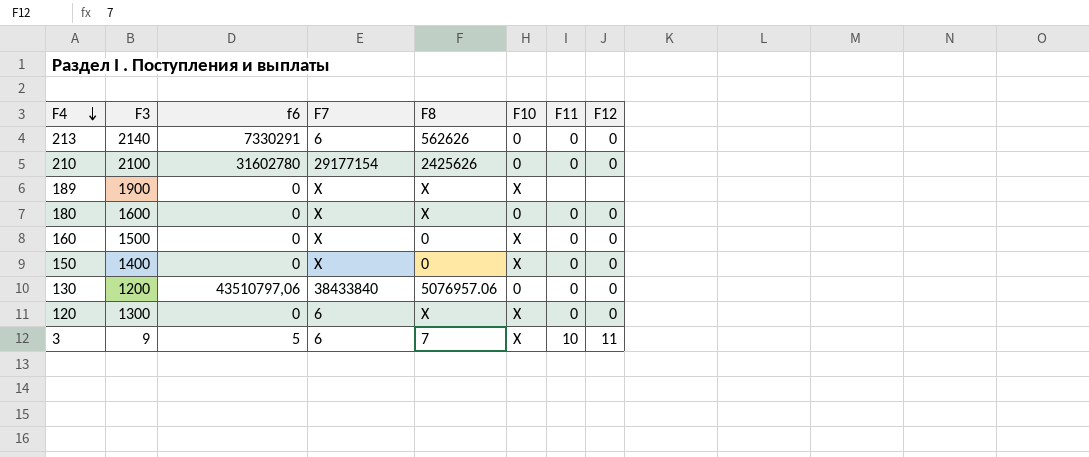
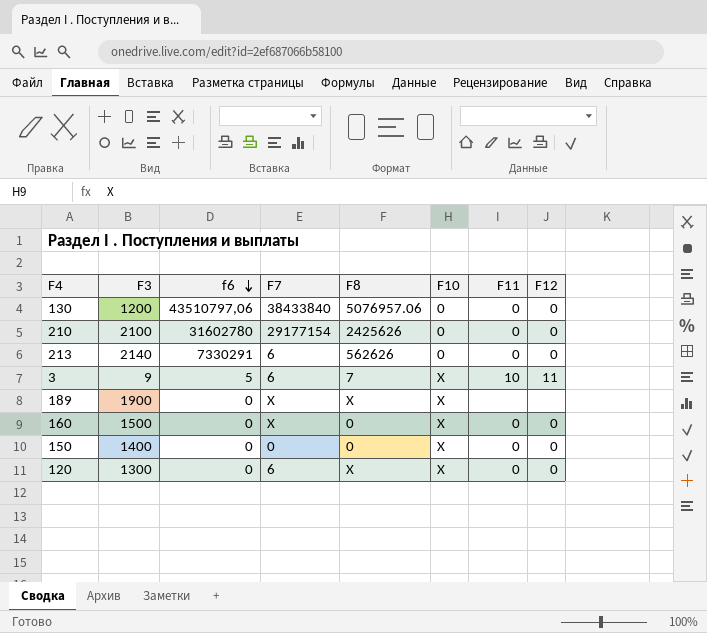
row order: F4 descending -> f6 descending
row 180: 1600 | 0 | Х | Х | 0 | 0 | 0 -> none
160 | F7: Х -> X
150 | F7: Х -> 0

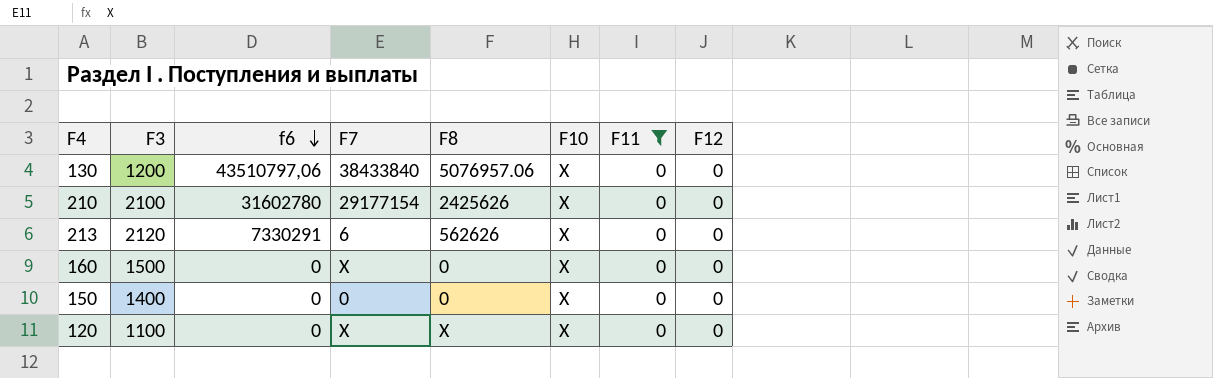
filter: none -> F11 = 0
130 | F10: 0 -> X
210 | F10: 0 -> X
213 | F3: 2140 -> 2120
213 | F10: 0 -> X
120 | F3: 1300 -> 1100
120 | F7: 6 -> Х

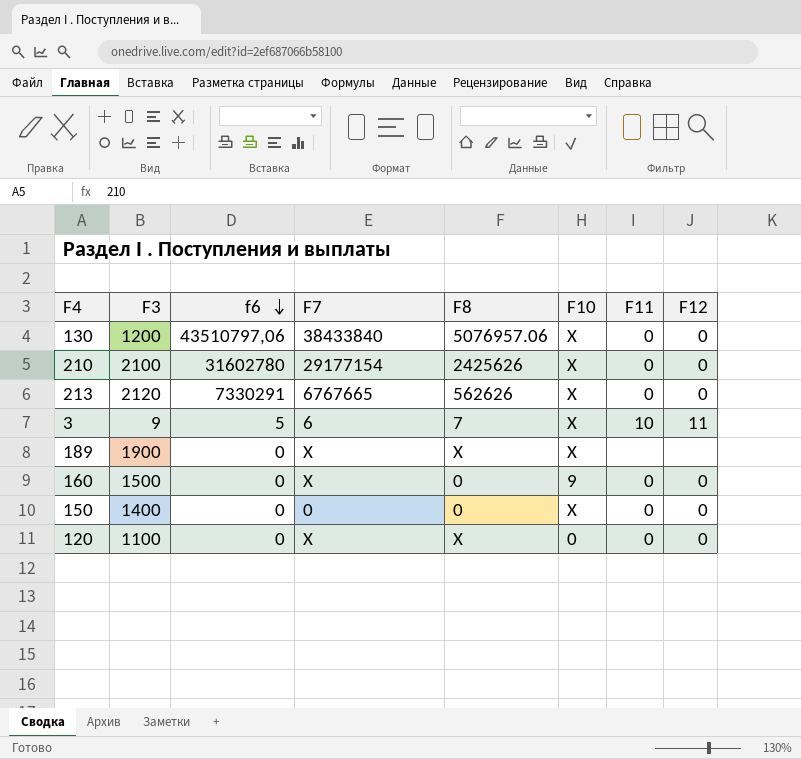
filter: F11 = 0 -> none
213 | F7: 6 -> 6767665
160 | F10: X -> 9
120 | F10: Х -> 0

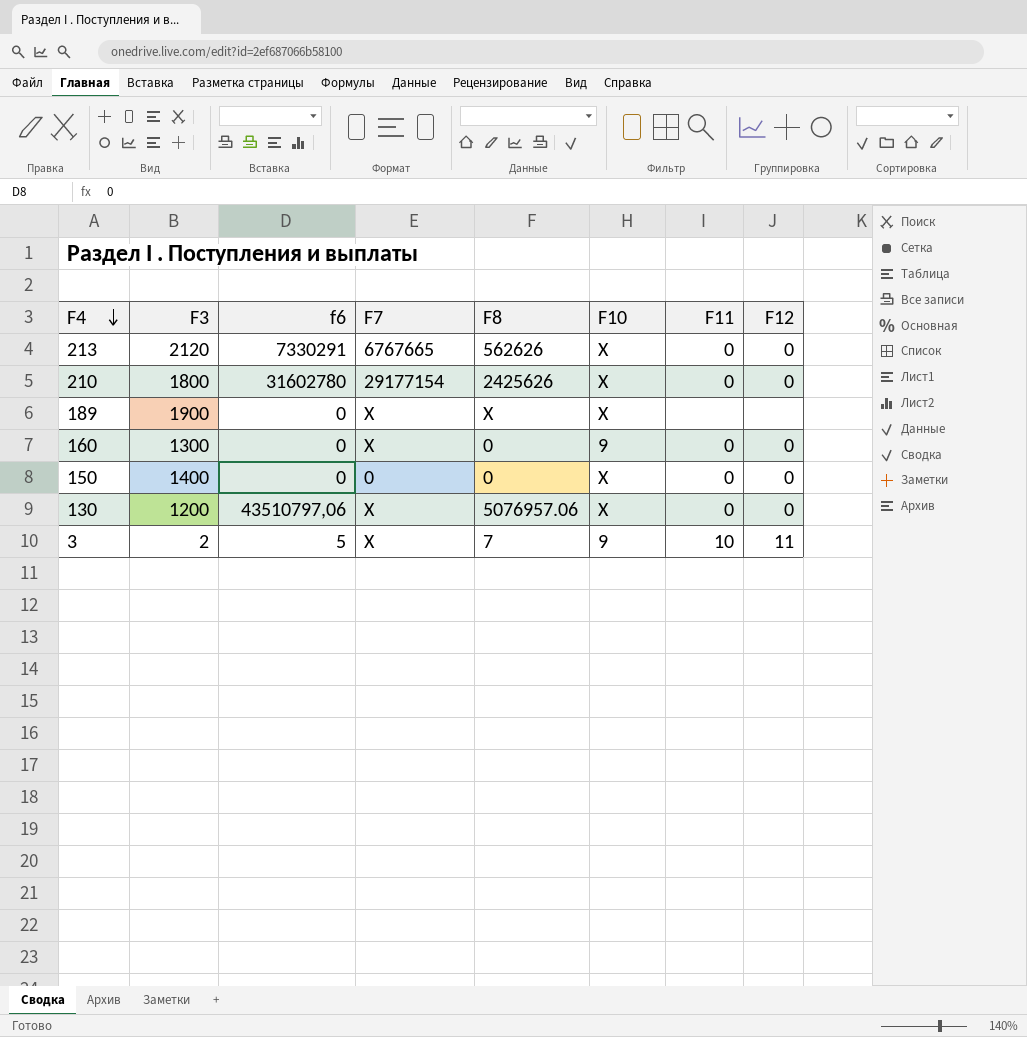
row order: f6 descending -> F4 descending
row 120: 1100 | 0 | Х | Х | 0 | 0 | 0 -> none
210 | F3: 2100 -> 1800
160 | F3: 1500 -> 1300
150 | F10: Х -> X
130 | F7: 38433840 -> Х
3 | F3: 9 -> 2
3 | F7: 6 -> Х
3 | F10: Х -> 9

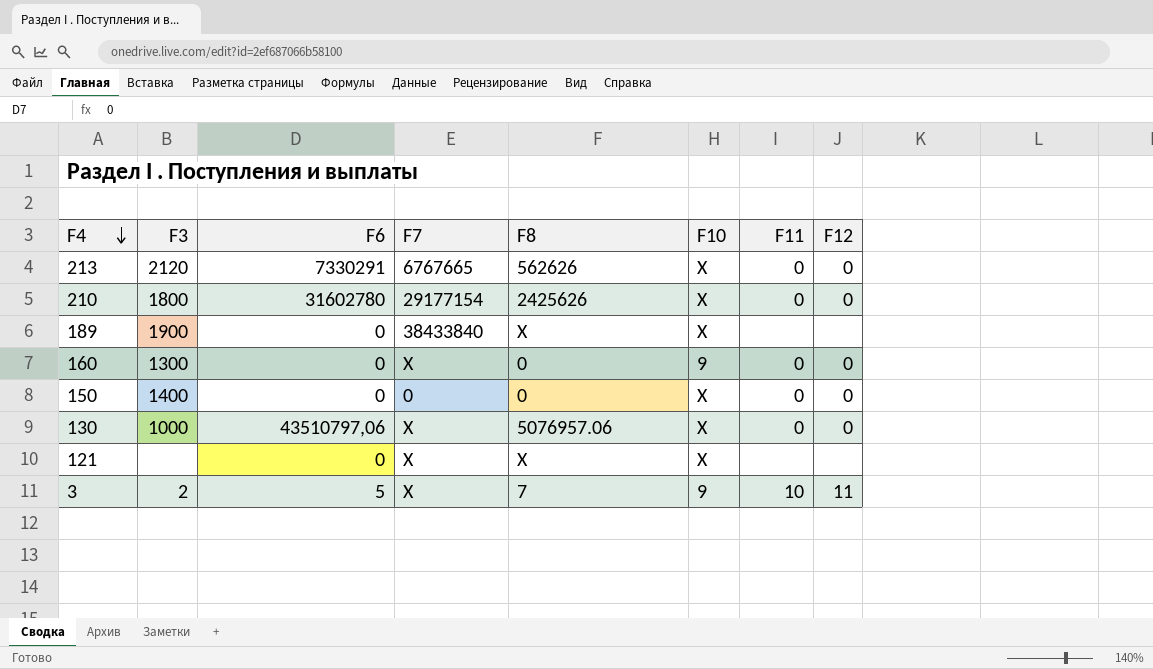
column name: f6 -> F6
189 | F7: Х -> 38433840
130 | F3: 1200 -> 1000
row 121: none -> none | 0 | Х | Х | Х | none | none

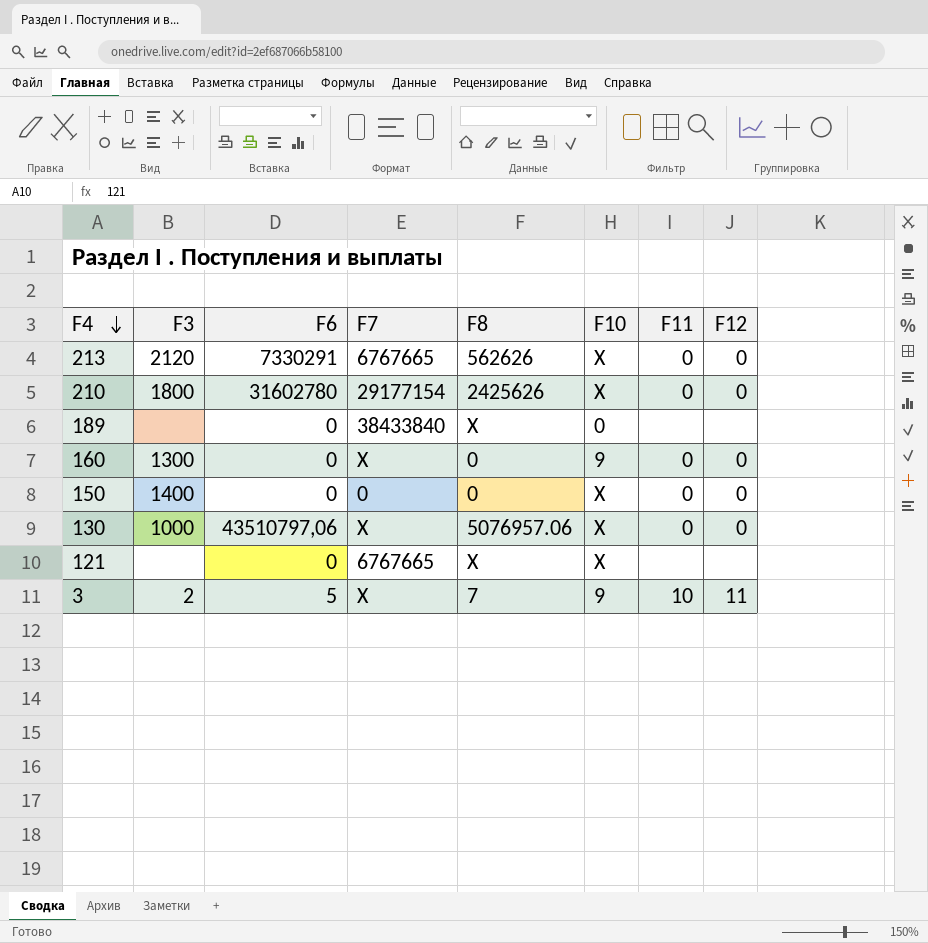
189 | F3: 1900 -> none
189 | F10: Х -> 0
121 | F7: Х -> 6767665

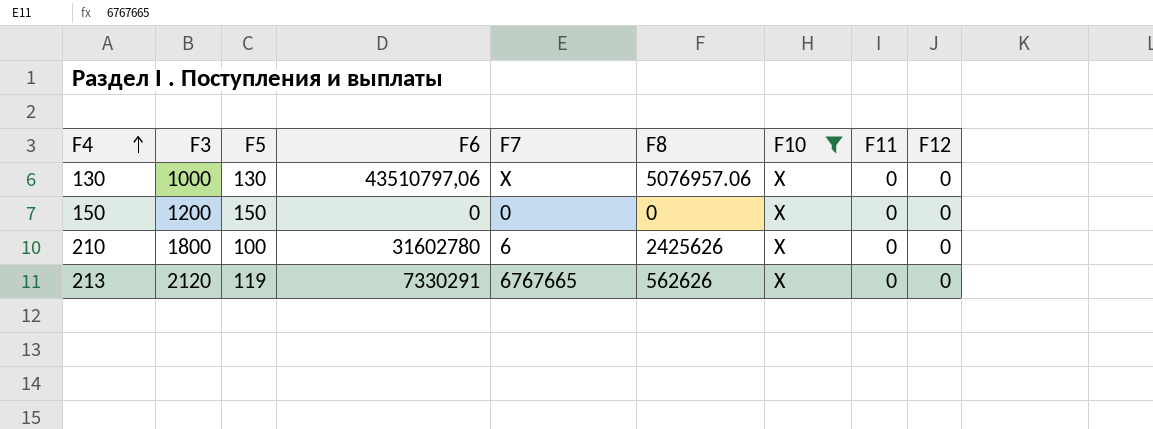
filter: none -> F10 = X
row order: F4 descending -> F4 ascending
column F5 | position: none -> 3
150 | F3: 1400 -> 1200
210 | F7: 29177154 -> 6

